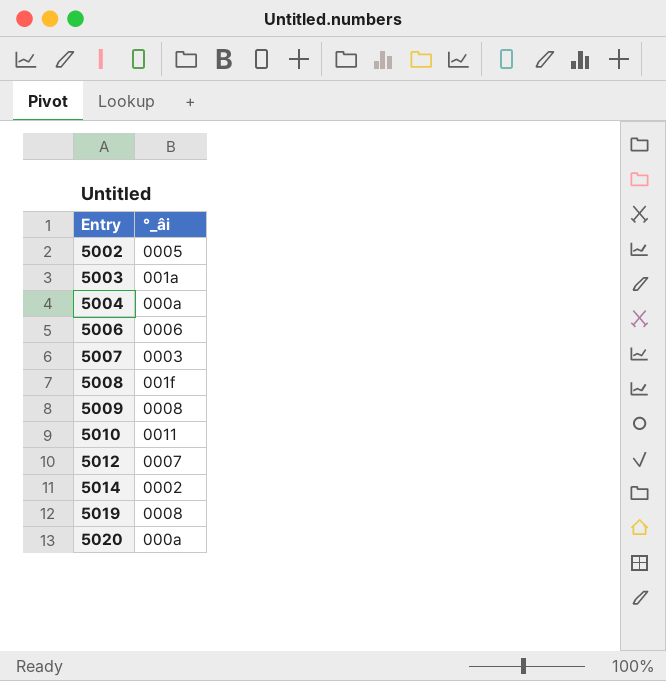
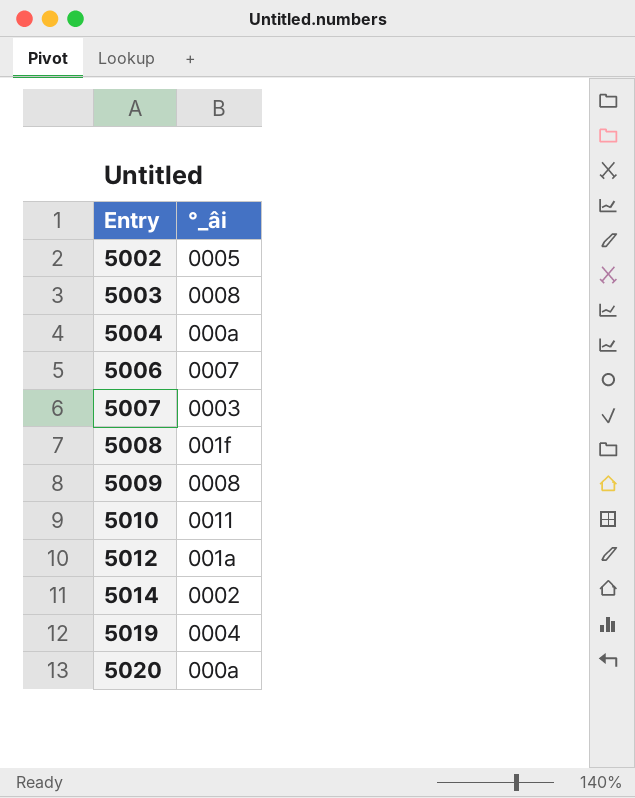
5003 | °_âi: 001a -> 0008
5006 | °_âi: 0006 -> 0007
5012 | °_âi: 0007 -> 001a
5019 | °_âi: 0008 -> 0004

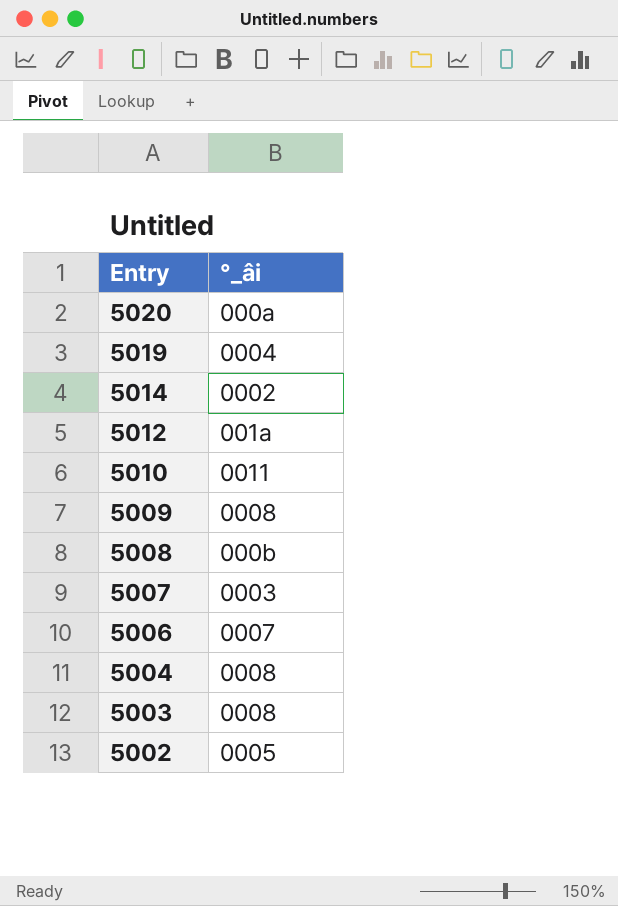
row order: Entry ascending -> Entry descending
5008 | °_âi: 001f -> 000b
5004 | °_âi: 000a -> 0008

